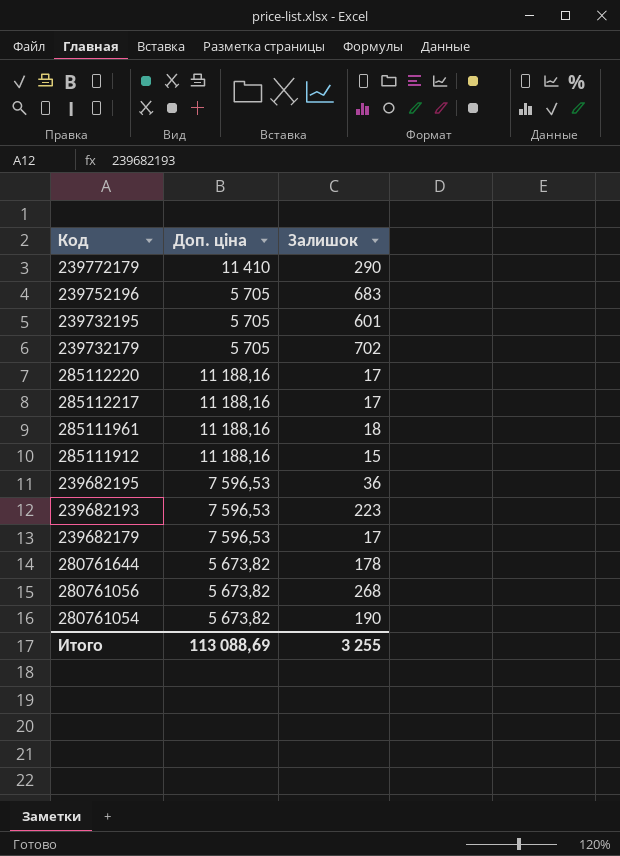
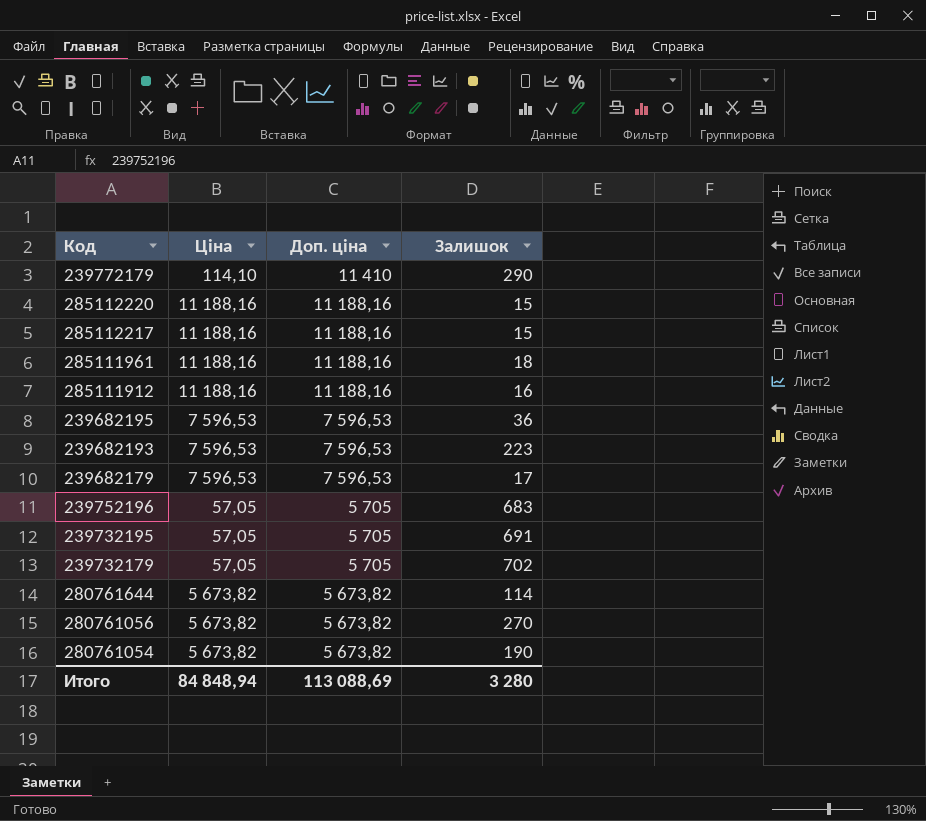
row order: none -> Доп. ціна descending
column Ціна | position: none -> 2
285112220 | Залишок: 17 -> 15
285112217 | Залишок: 17 -> 15
285111912 | Залишок: 15 -> 16
239732195 | Залишок: 601 -> 691
280761644 | Залишок: 178 -> 114
280761056 | Залишок: 268 -> 270
Итого | Залишок: 3 255 -> 3 280

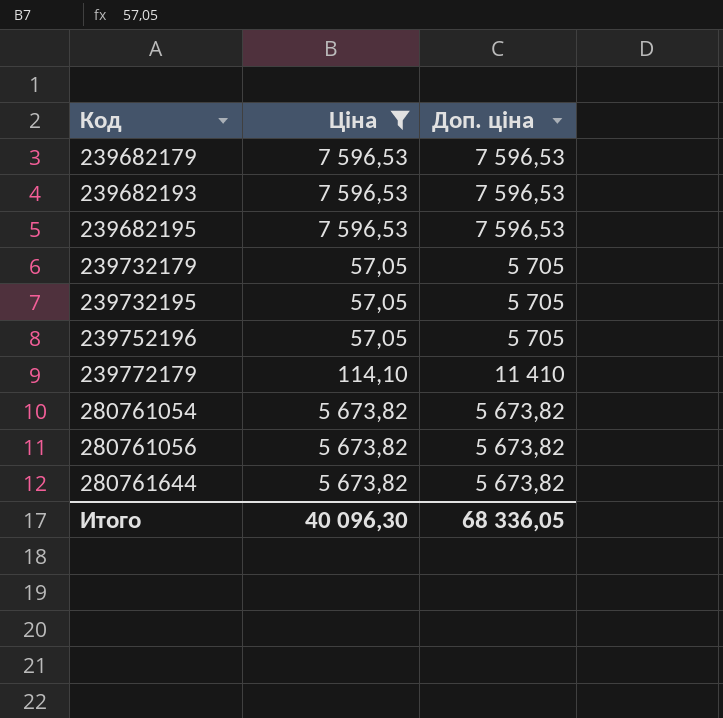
filter: none -> Ціна != 11 188,16
row order: Доп. ціна descending -> Код ascending
column Залишок | position: 4 -> none
Итого | Ціна: 84 848,94 -> 40 096,30
Итого | Доп. ціна: 113 088,69 -> 68 336,05

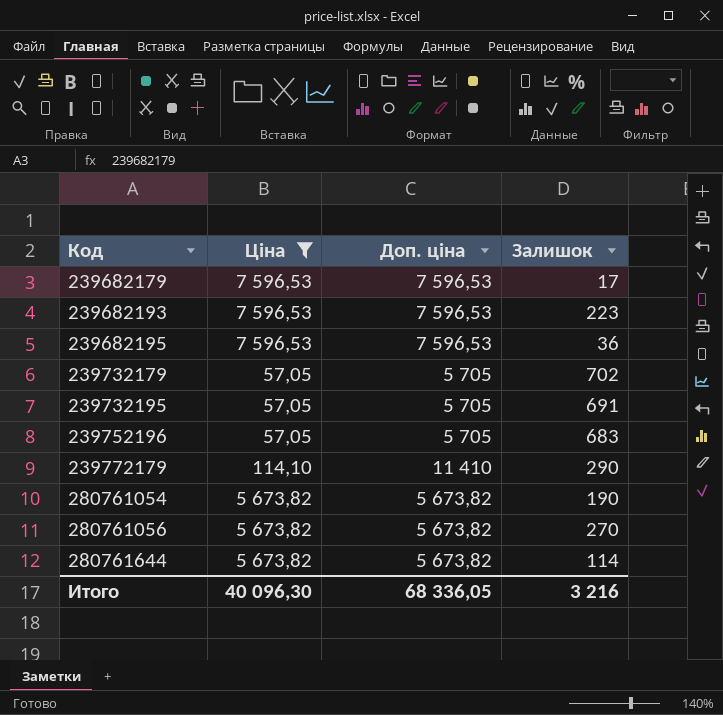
column Залишок | position: none -> 4

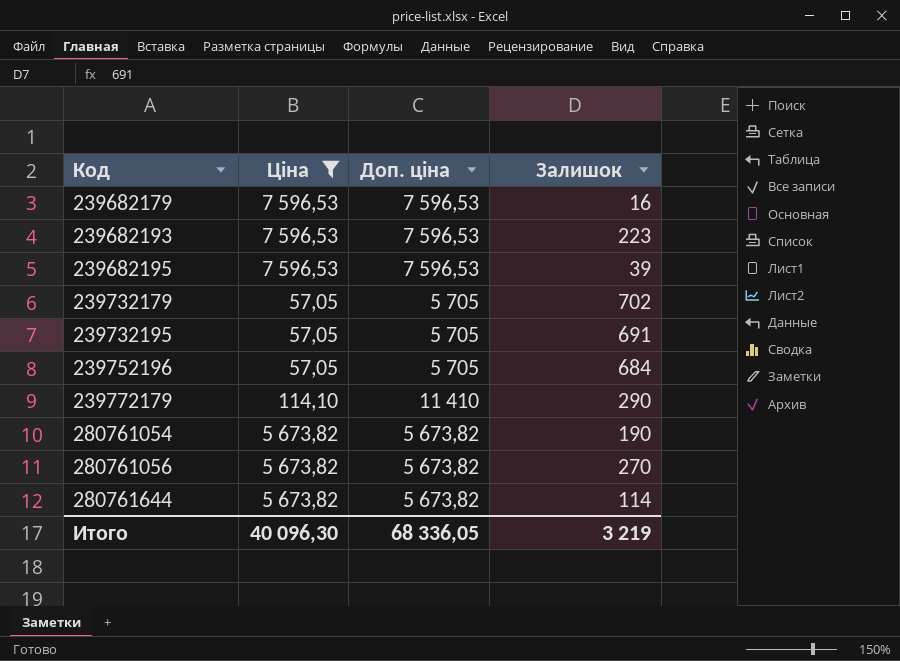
239682179 | Залишок: 17 -> 16
239682195 | Залишок: 36 -> 39
239752196 | Залишок: 683 -> 684
Итого | Залишок: 3 216 -> 3 219

